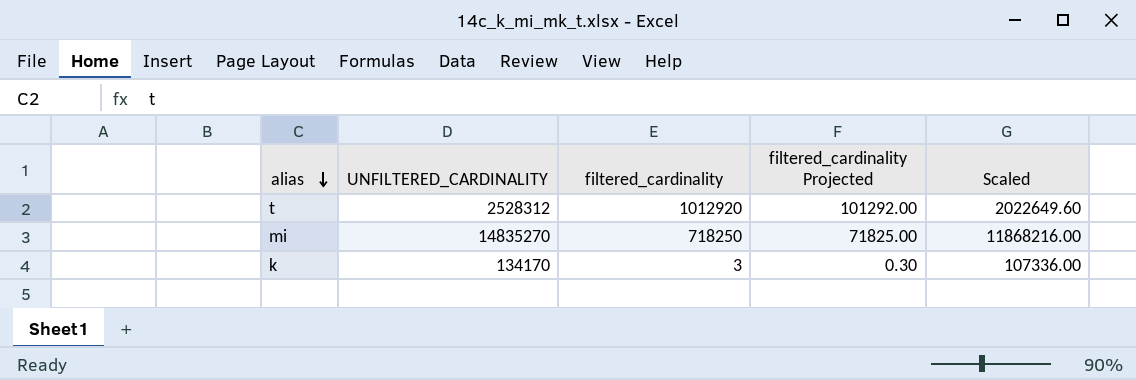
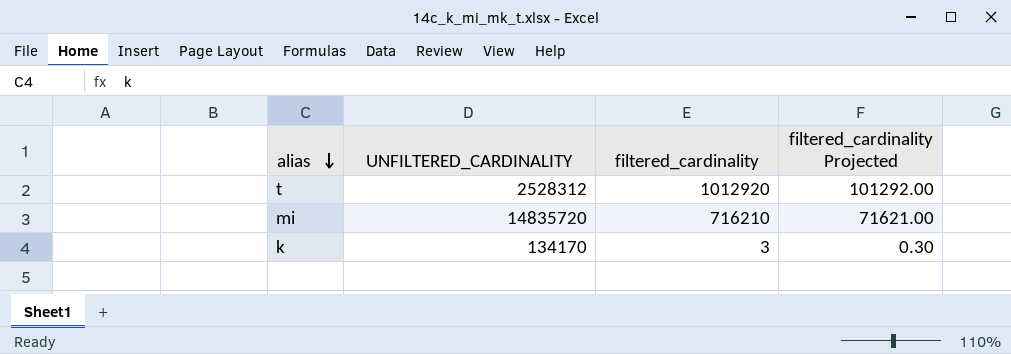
column Scaled | formula: [UNFILTERED_CARDINALITY] * 0.8 -> none
mi | UNFILTERED_CARDINALITY: 14835270 -> 14835720
mi | filtered_cardinality: 718250 -> 716210
mi | filtered_cardinality Projected: 71825.00 -> 71621.00

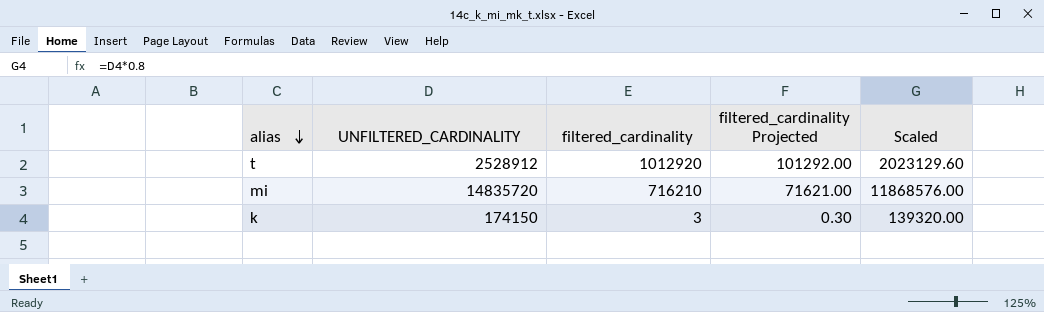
column Scaled | formula: none -> [UNFILTERED_CARDINALITY] * 0.8
t | UNFILTERED_CARDINALITY: 2528312 -> 2528912
k | UNFILTERED_CARDINALITY: 134170 -> 174150

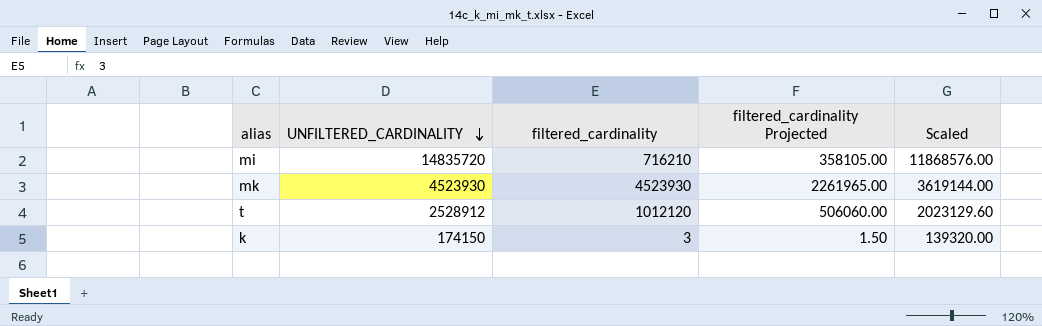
row order: alias descending -> UNFILTERED_CARDINALITY descending
column filtered_cardinality Projected | formula: [filtered_cardinality] * 0.1 -> [filtered_cardinality] * 0.5
row mk: none -> 4523930 | 4523930 | 2261965.00 | 3619144.00
t | filtered_cardinality: 1012920 -> 1012120

